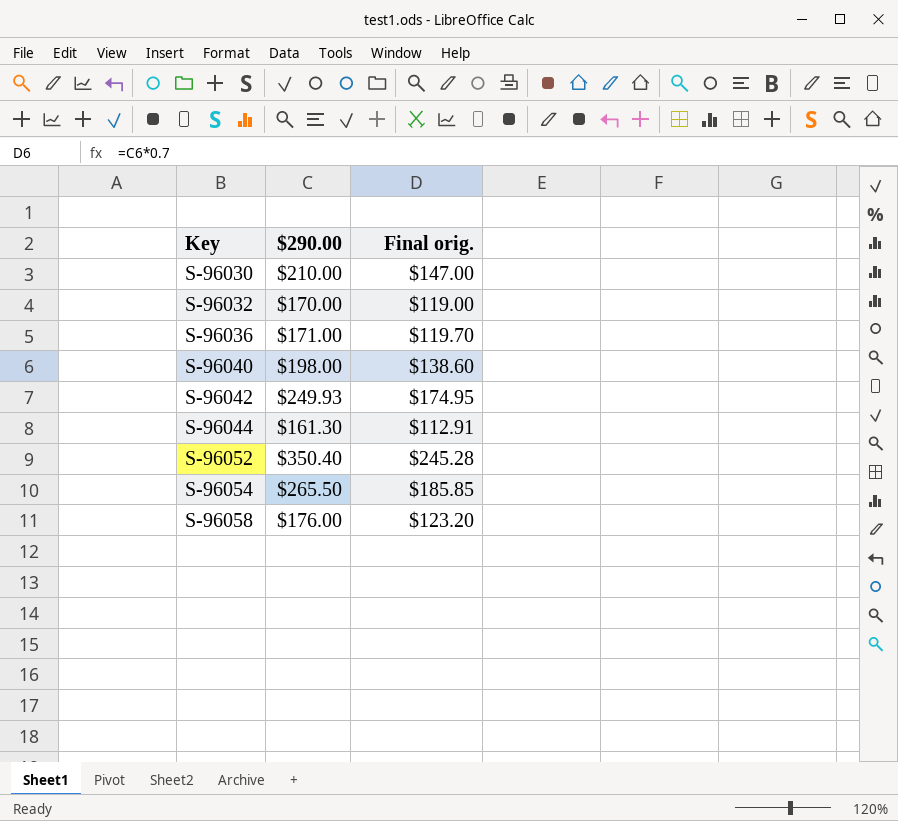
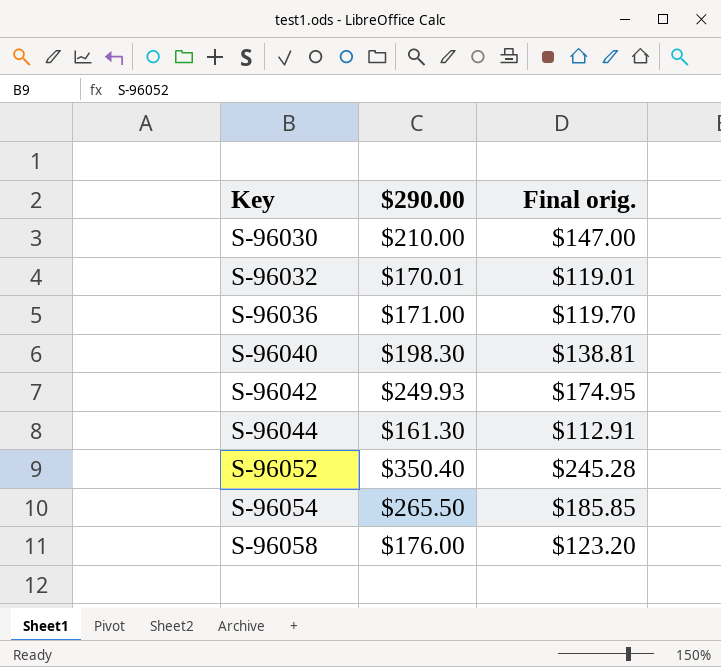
S-96032 | $290.00: $170.00 -> $170.01
S-96032 | Final orig.: $119.00 -> $119.01
S-96040 | $290.00: $198.00 -> $198.30
S-96040 | Final orig.: $138.60 -> $138.81

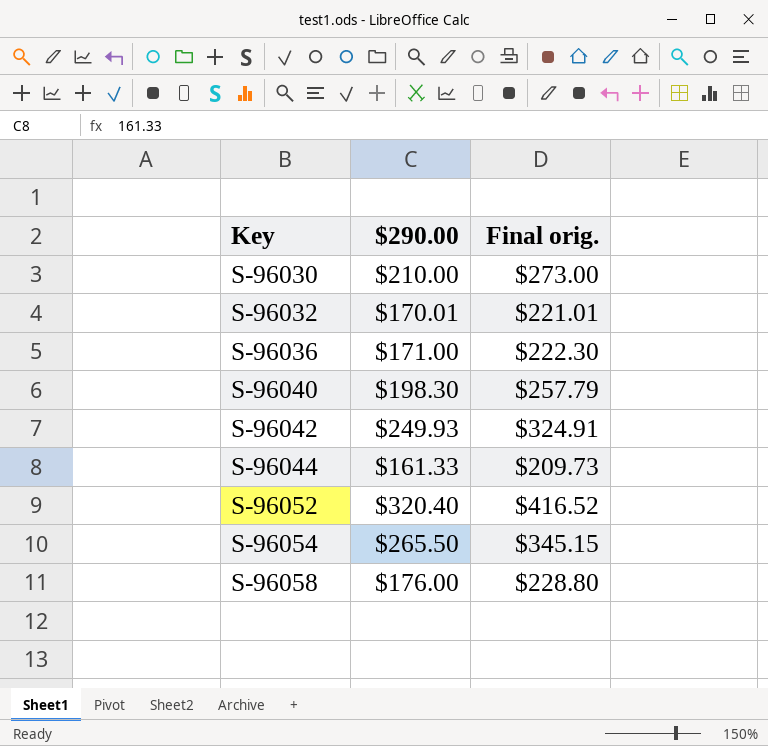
column Final orig. | formula: [$290.00] * 0.7 -> [$290.00] * 1.3
S-96044 | $290.00: $161.30 -> $161.33
S-96052 | $290.00: $350.40 -> $320.40

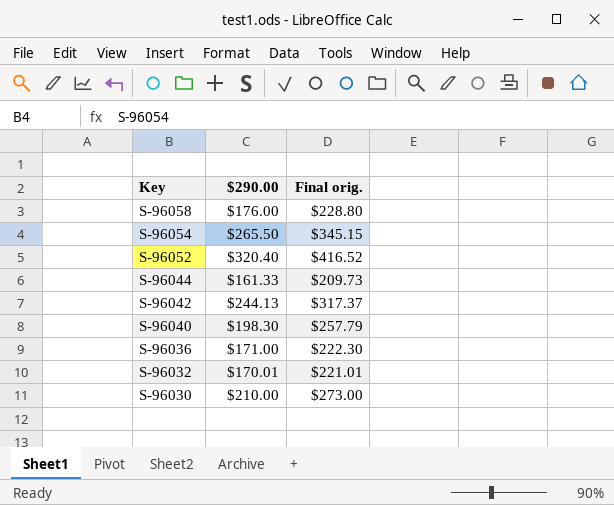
row order: Key ascending -> Key descending
S-96042 | $290.00: $249.93 -> $244.13
S-96042 | Final orig.: $324.91 -> $317.37

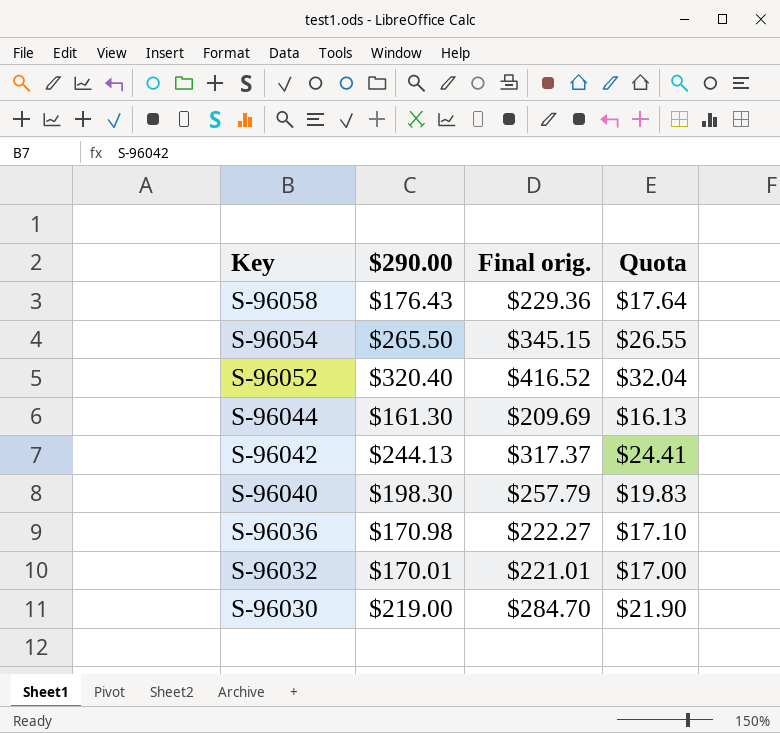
column Quota | formula: none -> [$290.00] * 0.1
S-96058 | $290.00: $176.00 -> $176.43
S-96058 | Final orig.: $228.80 -> $229.36
S-96044 | $290.00: $161.33 -> $161.30
S-96044 | Final orig.: $209.73 -> $209.69
S-96036 | $290.00: $171.00 -> $170.98
S-96036 | Final orig.: $222.30 -> $222.27
S-96030 | $290.00: $210.00 -> $219.00
S-96030 | Final orig.: $273.00 -> $284.70

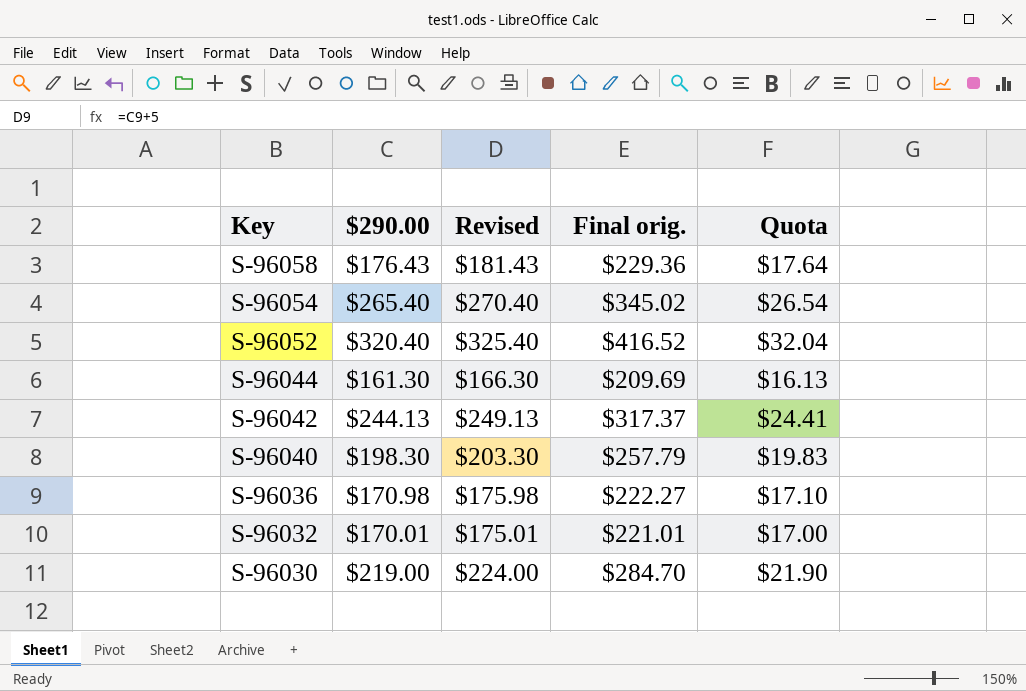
column Revised | formula: none -> [$290.00] + 5
S-96054 | $290.00: $265.50 -> $265.40
S-96054 | Final orig.: $345.15 -> $345.02
S-96054 | Quota: $26.55 -> $26.54

